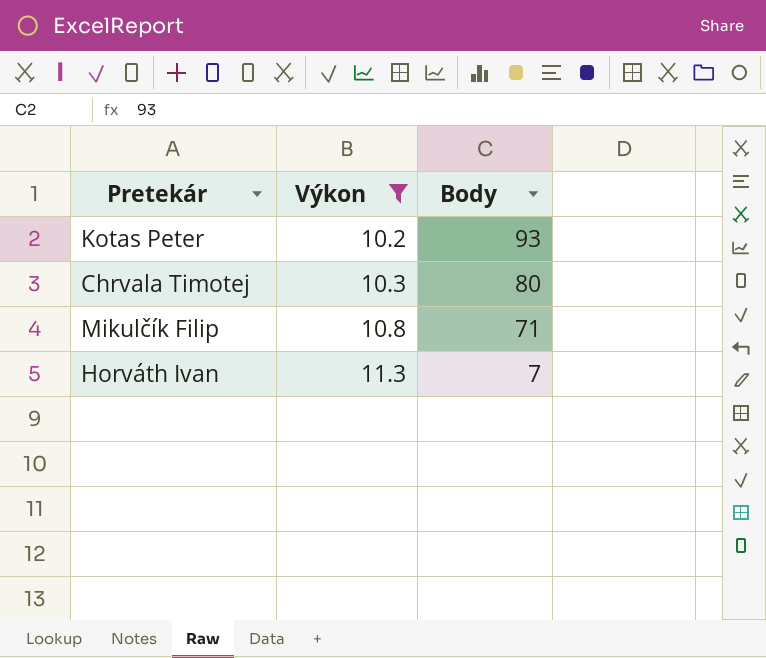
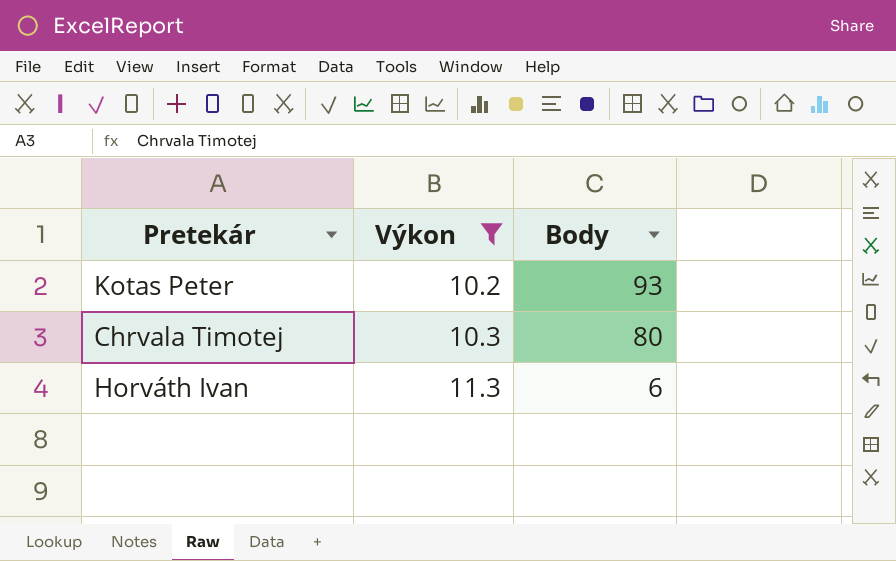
row Mikulčík Filip: 10.8 | 71 -> none
Horváth Ivan | Body: 7 -> 6

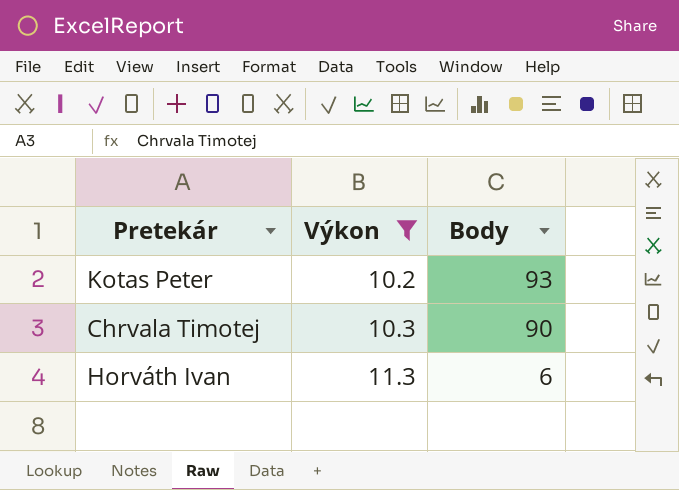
Chrvala Timotej | Body: 80 -> 90

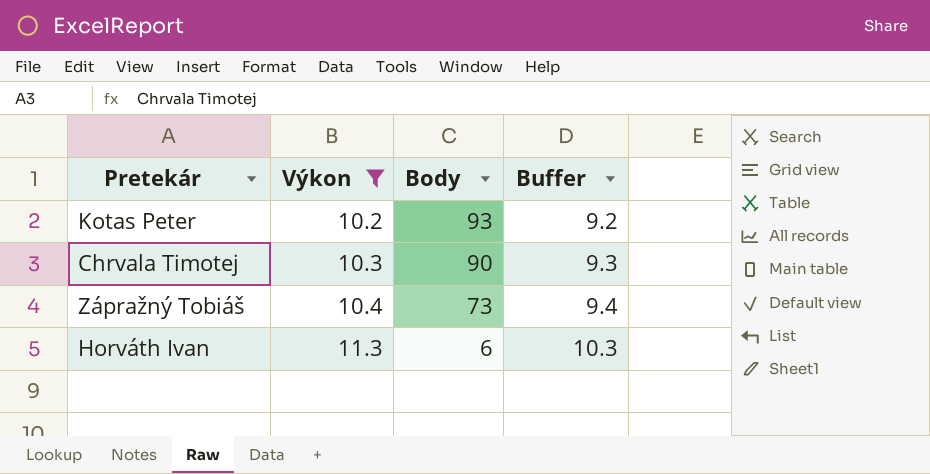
column Buffer | formula: none -> [Výkon] - 1
row Zápražný Tobiáš: none -> 10.4 | 73 | 9.4

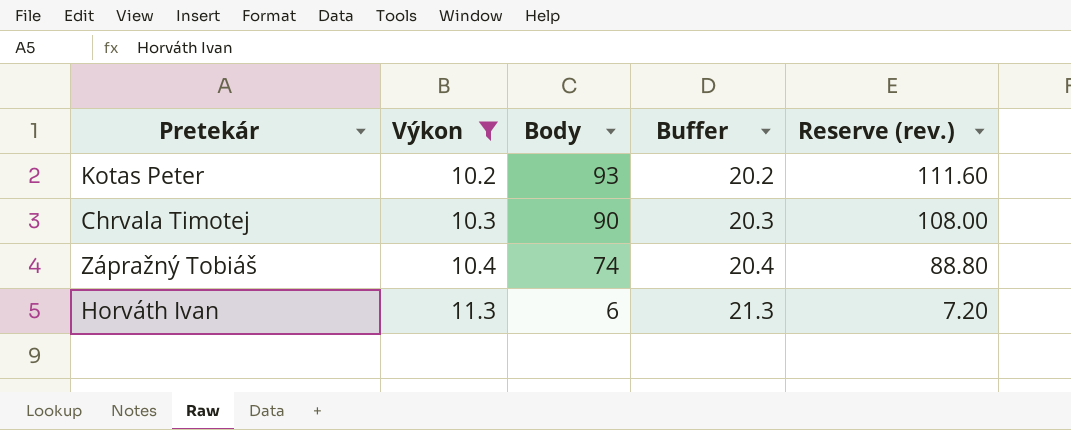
column Buffer | formula: [Výkon] - 1 -> [Výkon] + 10
column Reserve (rev.) | formula: none -> [Body] * 1.2
Zápražný Tobiáš | Body: 73 -> 74

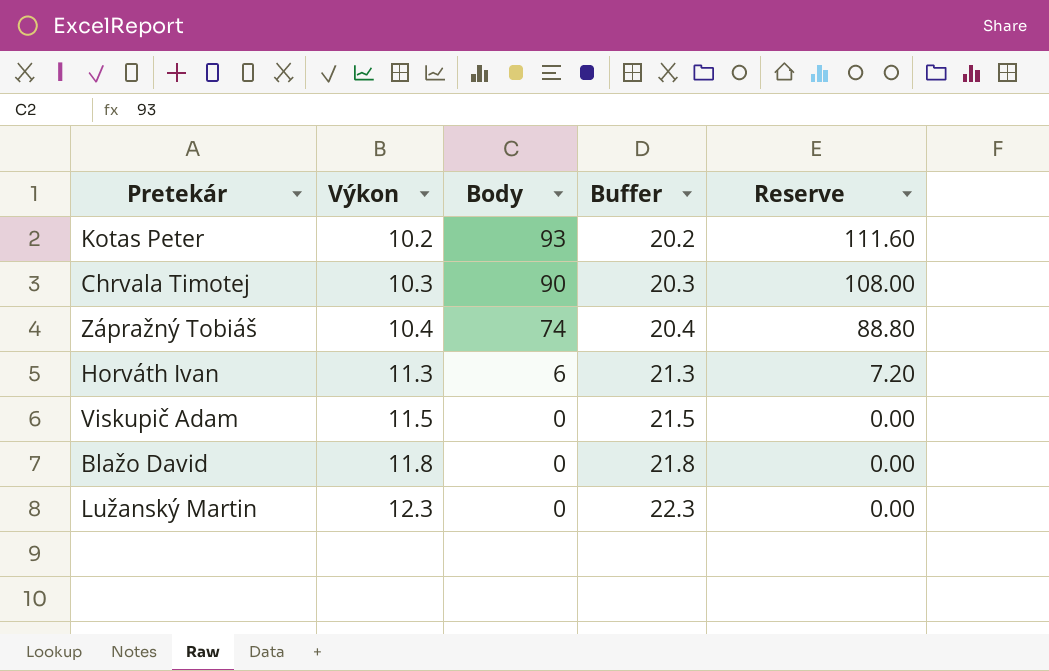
filter: Výkon <= 11.3 -> none
column name: Reserve (rev.) -> Reserve

